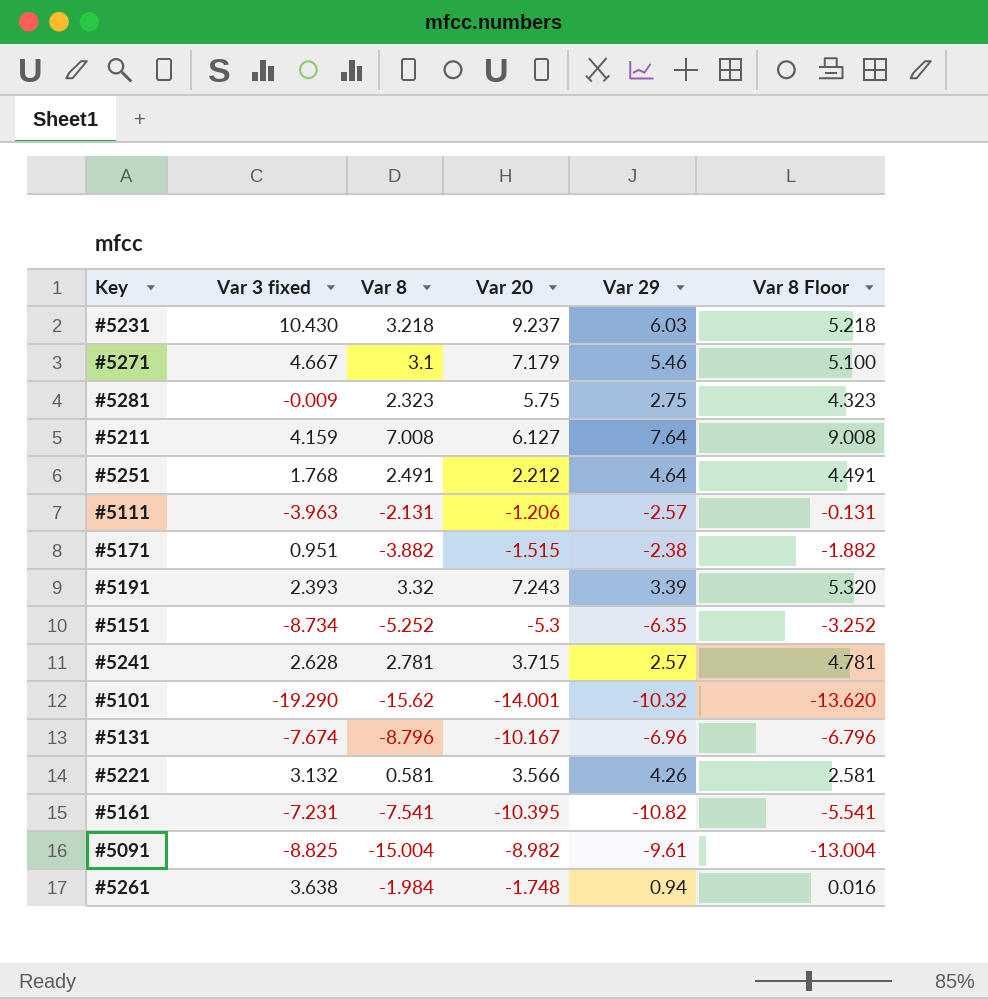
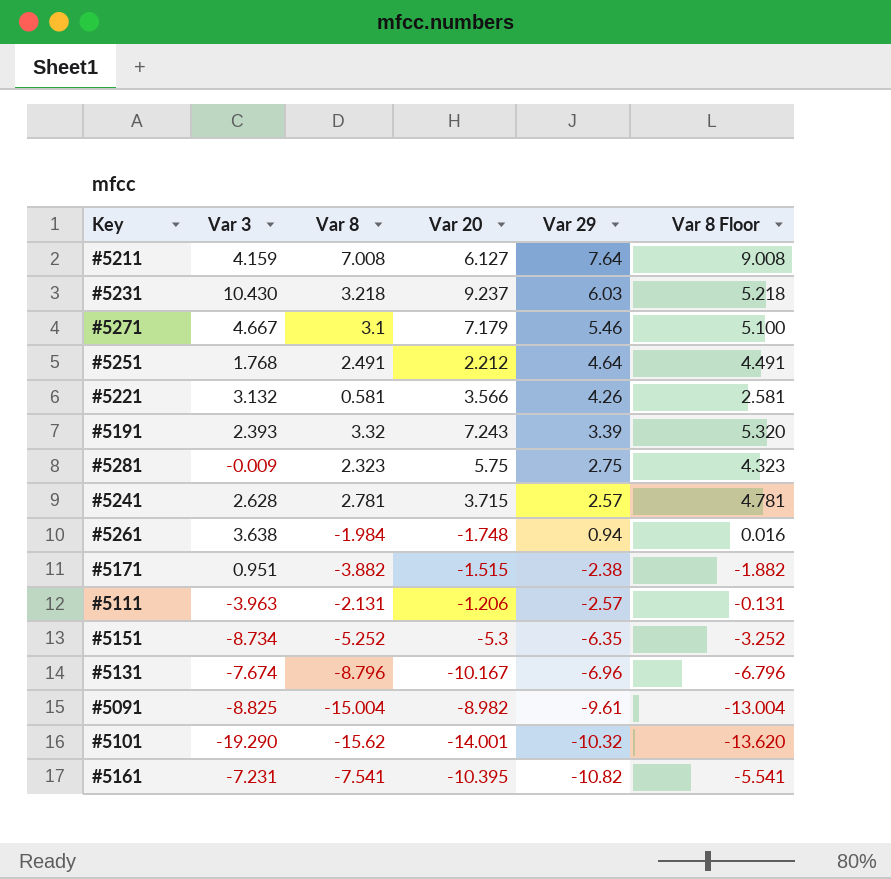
row order: none -> Var 29 descending
column name: Var 3 fixed -> Var 3

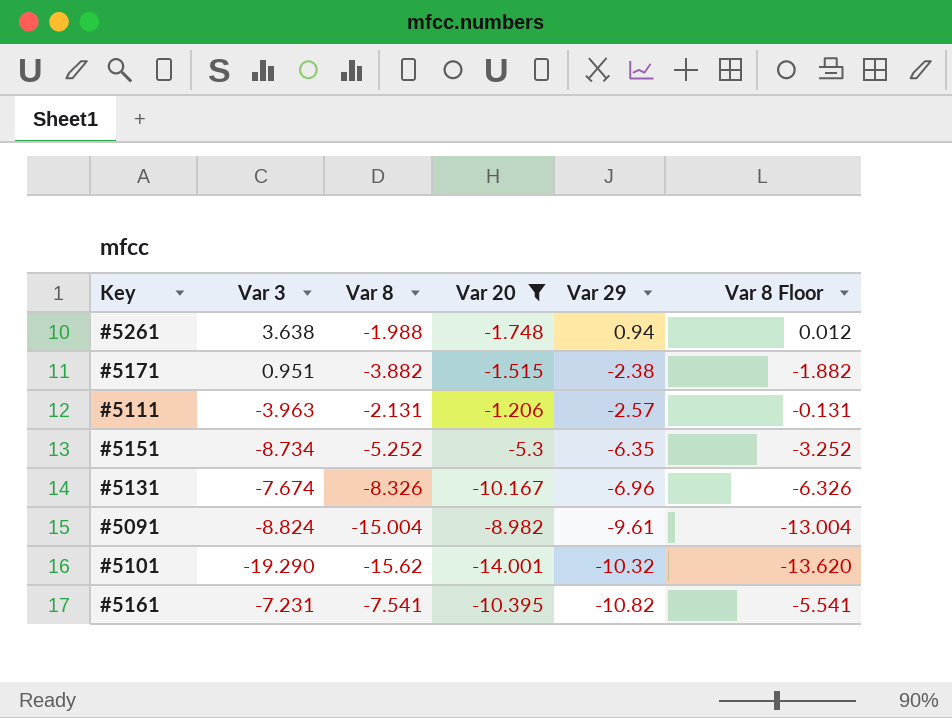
filter: none -> Var 20 <= -1.206
#5261 | Var 8: -1.984 -> -1.988
#5261 | Var 8 Floor: 0.016 -> 0.012
#5131 | Var 8: -8.796 -> -8.326
#5131 | Var 8 Floor: -6.796 -> -6.326
#5091 | Var 3: -8.825 -> -8.824

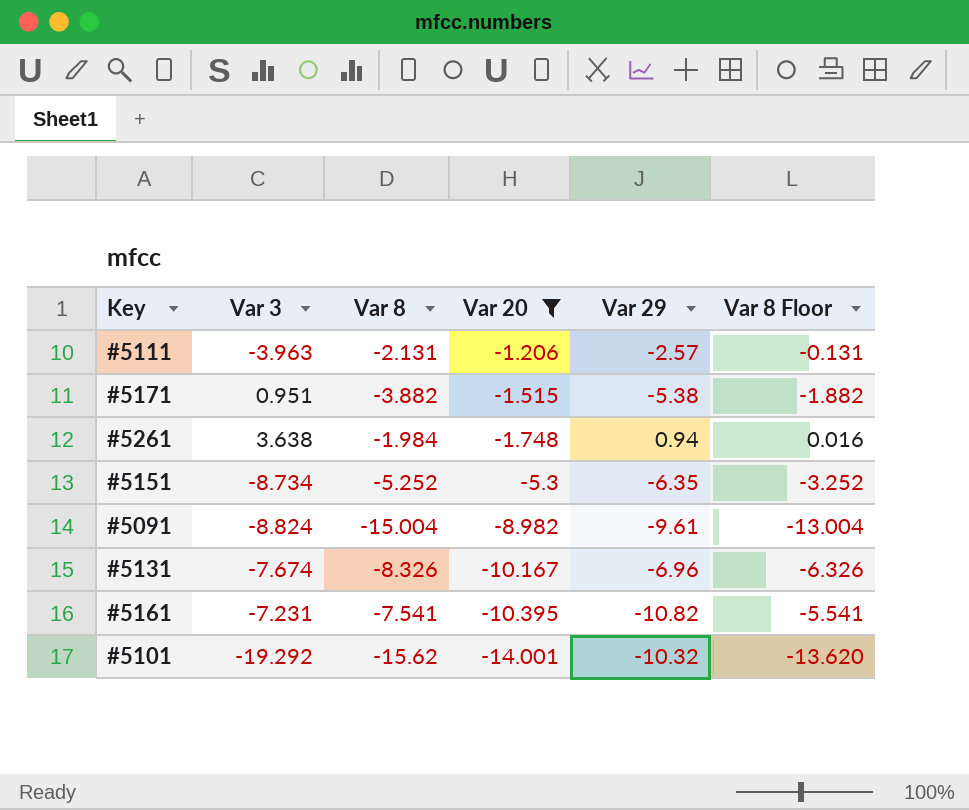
row order: Var 29 descending -> Var 20 descending
#5171 | Var 29: -2.38 -> -5.38
#5261 | Var 8: -1.988 -> -1.984
#5261 | Var 8 Floor: 0.012 -> 0.016
#5101 | Var 3: -19.290 -> -19.292

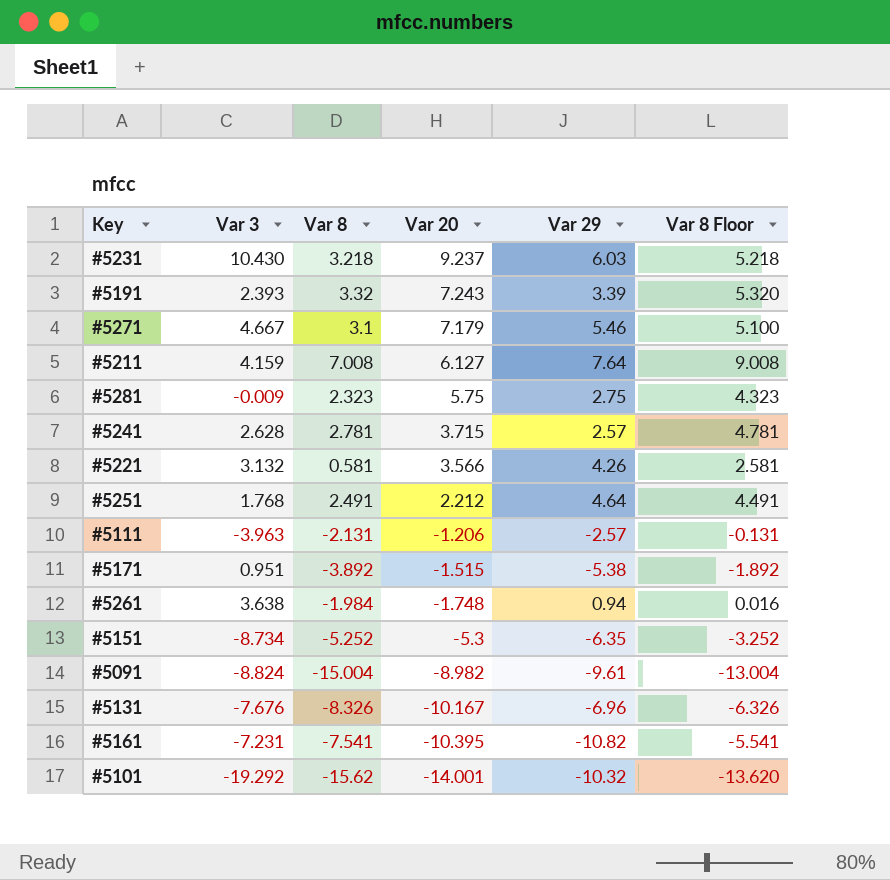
filter: Var 20 <= -1.206 -> none
#5171 | Var 8: -3.882 -> -3.892
#5171 | Var 8 Floor: -1.882 -> -1.892
#5131 | Var 3: -7.674 -> -7.676

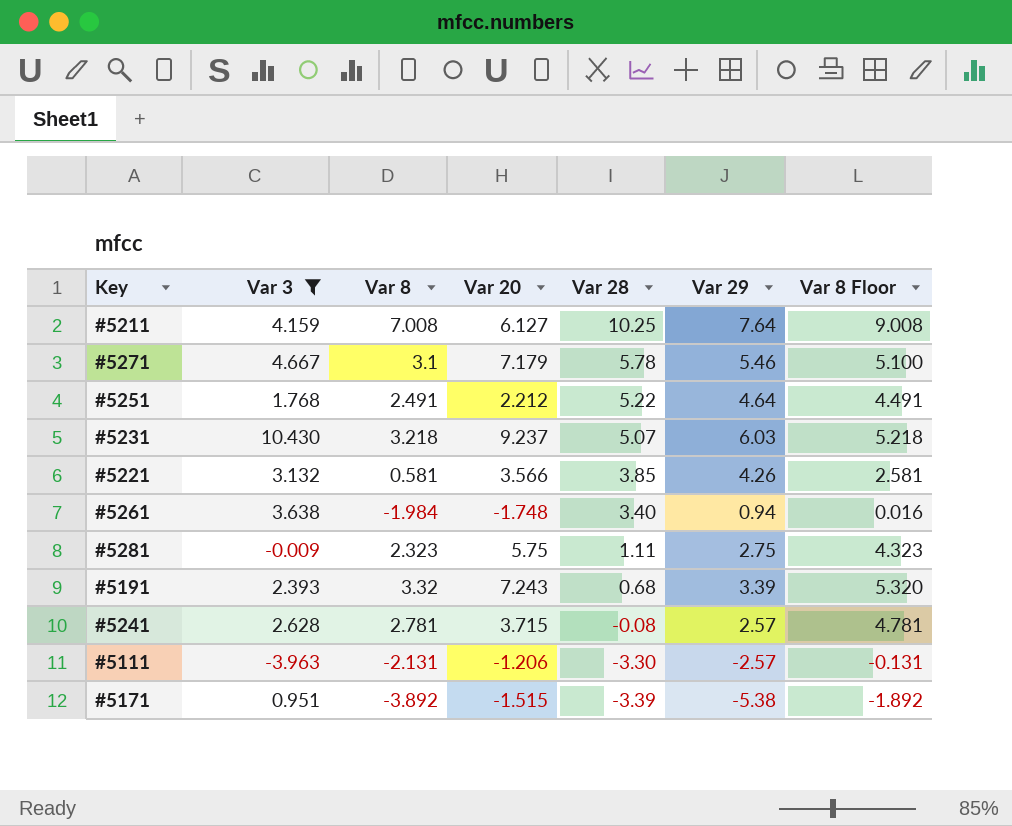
filter: none -> Var 3 >= -3.963
row order: Var 20 descending -> Var 28 descending
column Var 28 | position: none -> 5

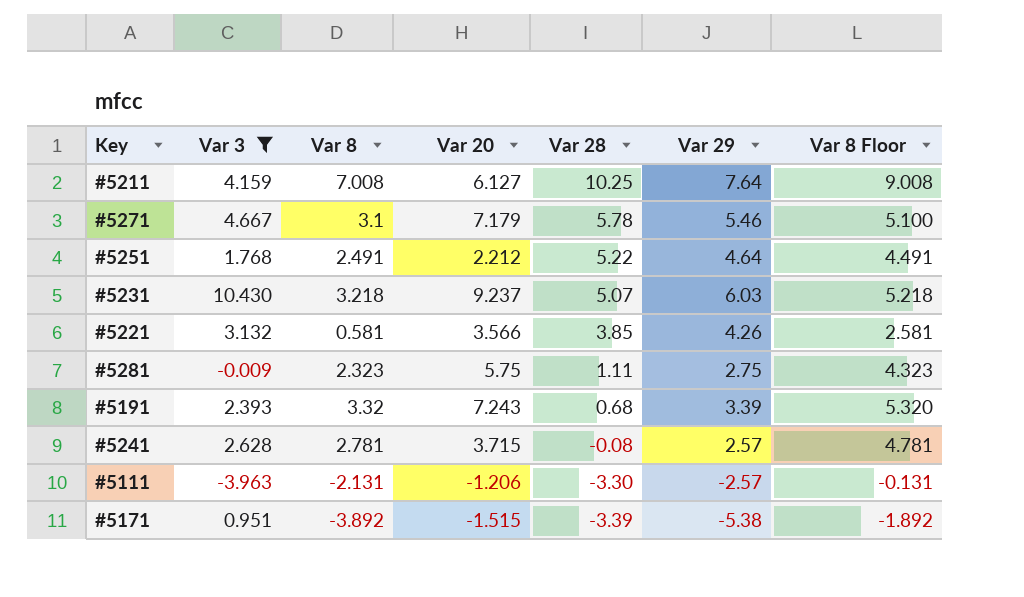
row #5261: 3.638 | -1.984 | -1.748 | 3.40 | 0.94 | 0.016 -> none

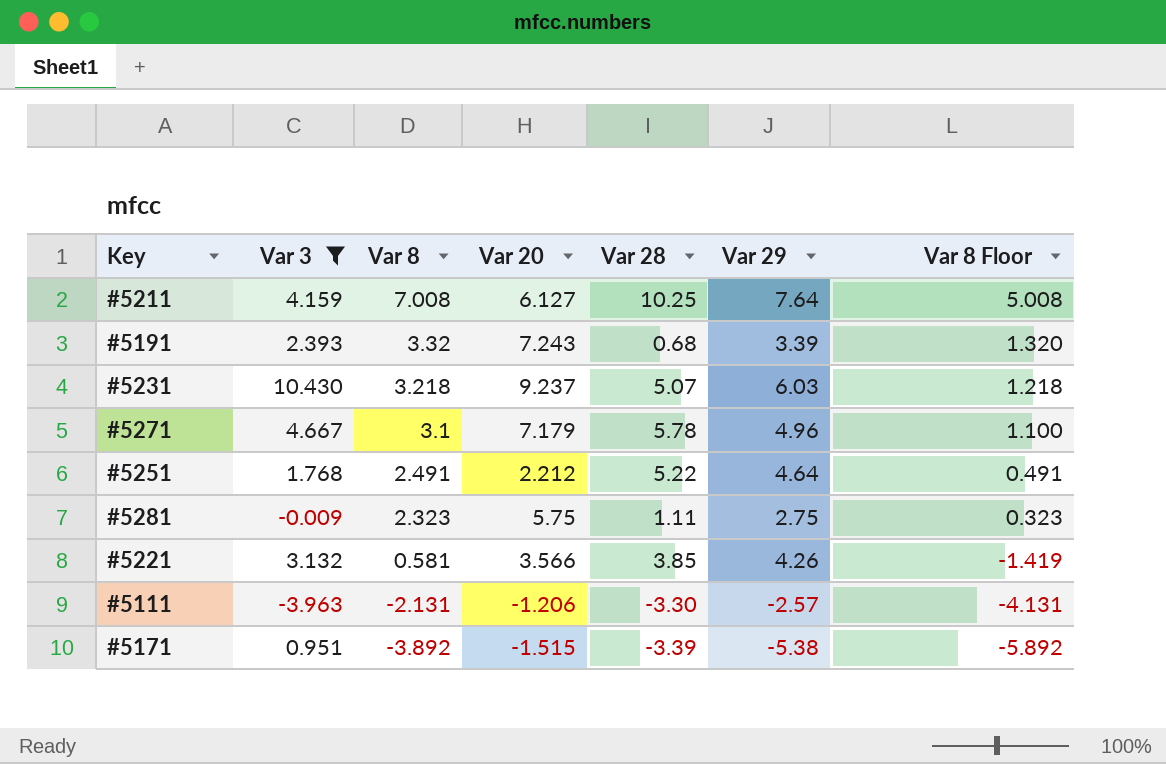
row order: Var 28 descending -> Var 8 descending
column Var 8 Floor | formula: [Var 8] + 2 -> [Var 8] - 2
row #5241: 2.628 | 2.781 | 3.715 | -0.08 | 2.57 | 4.781 -> none
#5271 | Var 29: 5.46 -> 4.96

